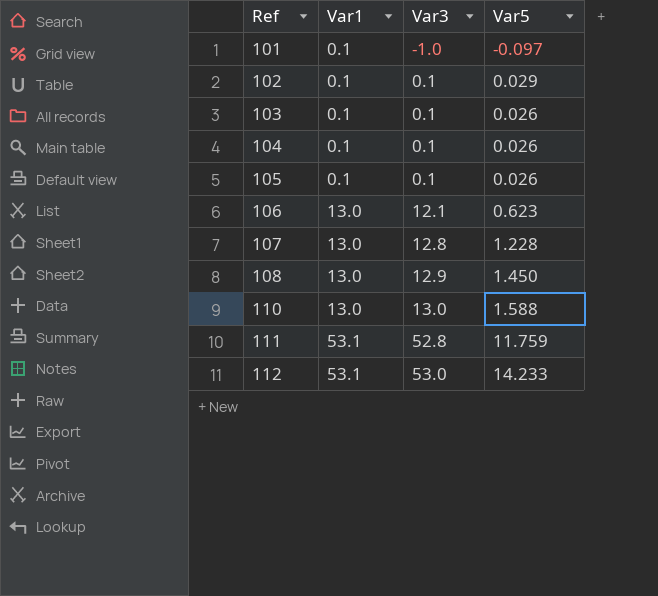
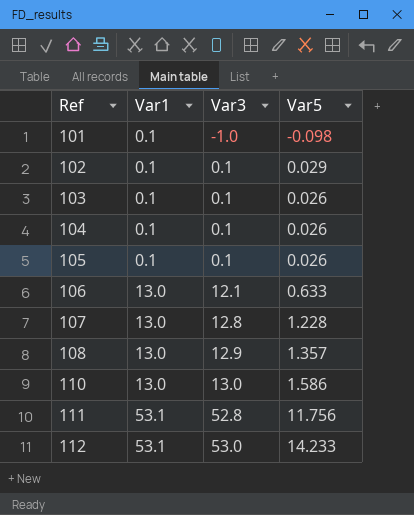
101 | Var5: -0.097 -> -0.098
106 | Var5: 0.623 -> 0.633
108 | Var5: 1.450 -> 1.357
110 | Var5: 1.588 -> 1.586
111 | Var5: 11.759 -> 11.756

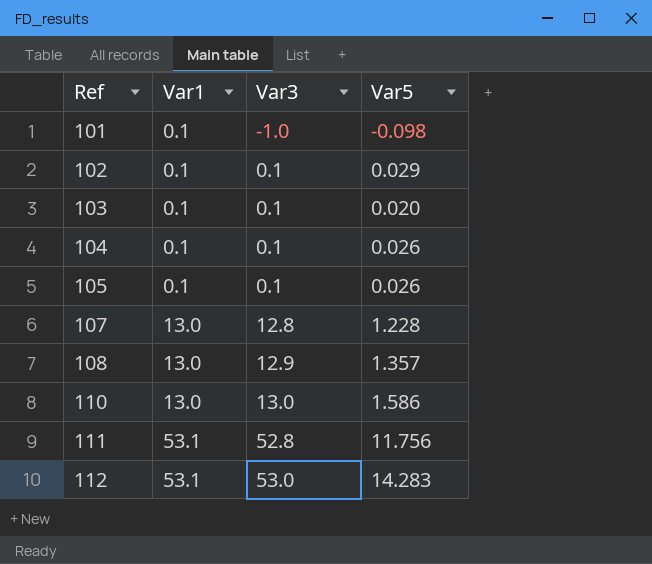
row 106: 13.0 | 12.1 | 0.633 -> none
103 | Var5: 0.026 -> 0.020
112 | Var5: 14.233 -> 14.283

